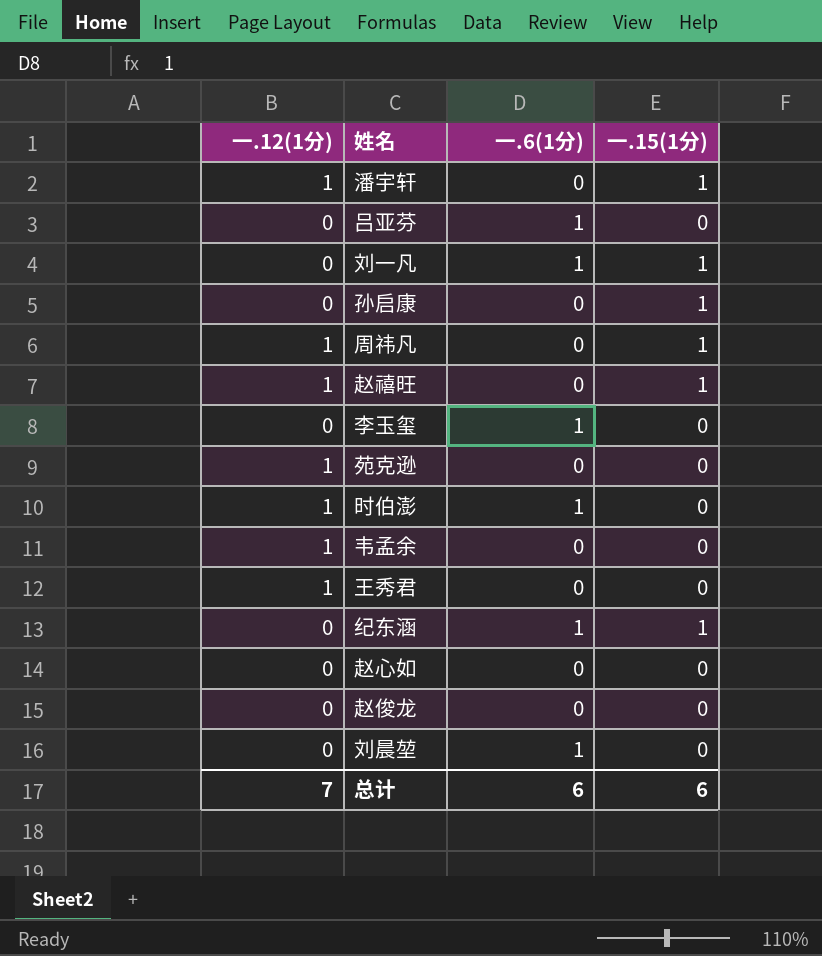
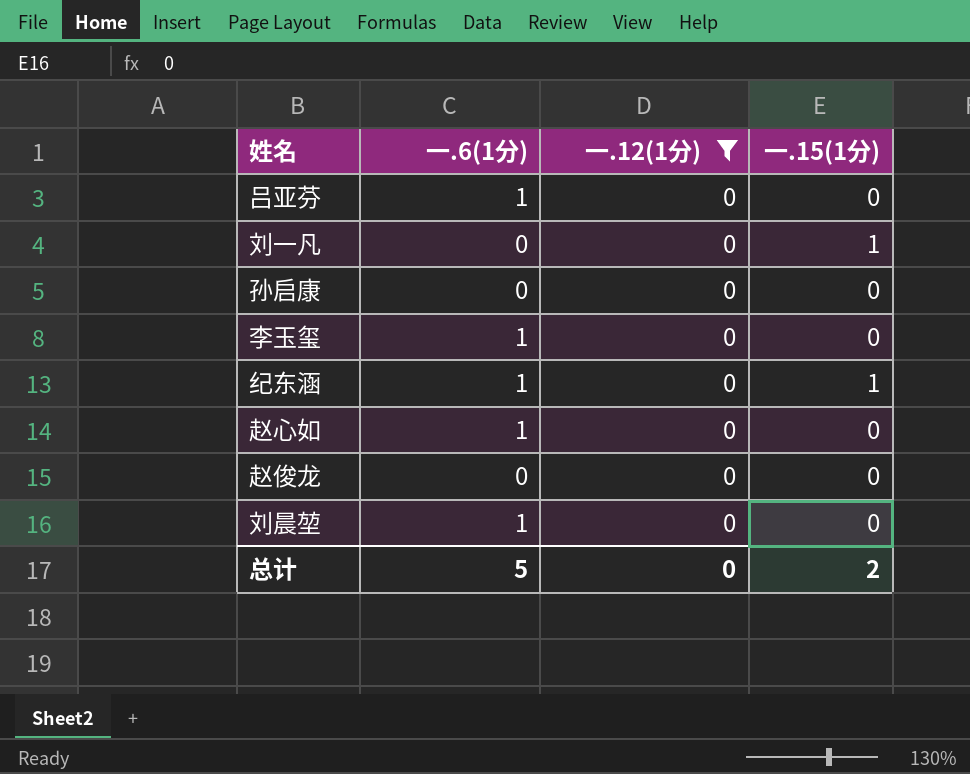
filter: none -> 一.12(1分) = 0
column 一.12(1分) | position: 1 -> 3
刘一凡 | 一.6(1分): 1 -> 0
孙启康 | 一.15(1分): 1 -> 0
赵心如 | 一.6(1分): 0 -> 1
总计 | 一.6(1分): 6 -> 5
总计 | 一.12(1分): 7 -> 0
总计 | 一.15(1分): 6 -> 2

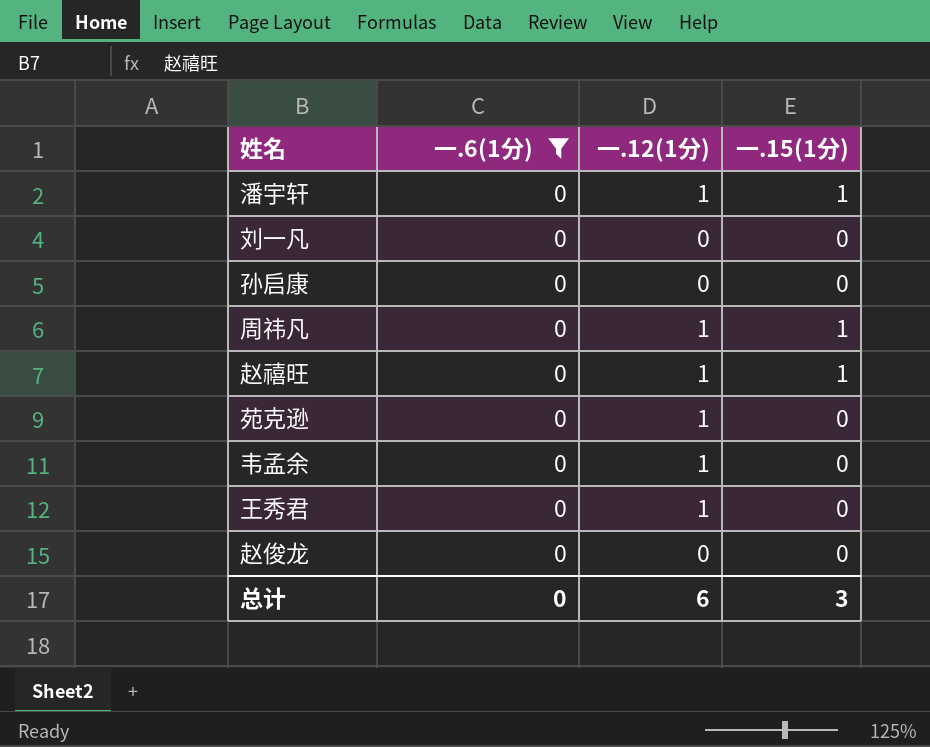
filter: 一.12(1分) = 0 -> 一.6(1分) = 0
刘一凡 | 一.15(1分): 1 -> 0
总计 | 一.6(1分): 5 -> 0
总计 | 一.12(1分): 0 -> 6
总计 | 一.15(1分): 2 -> 3

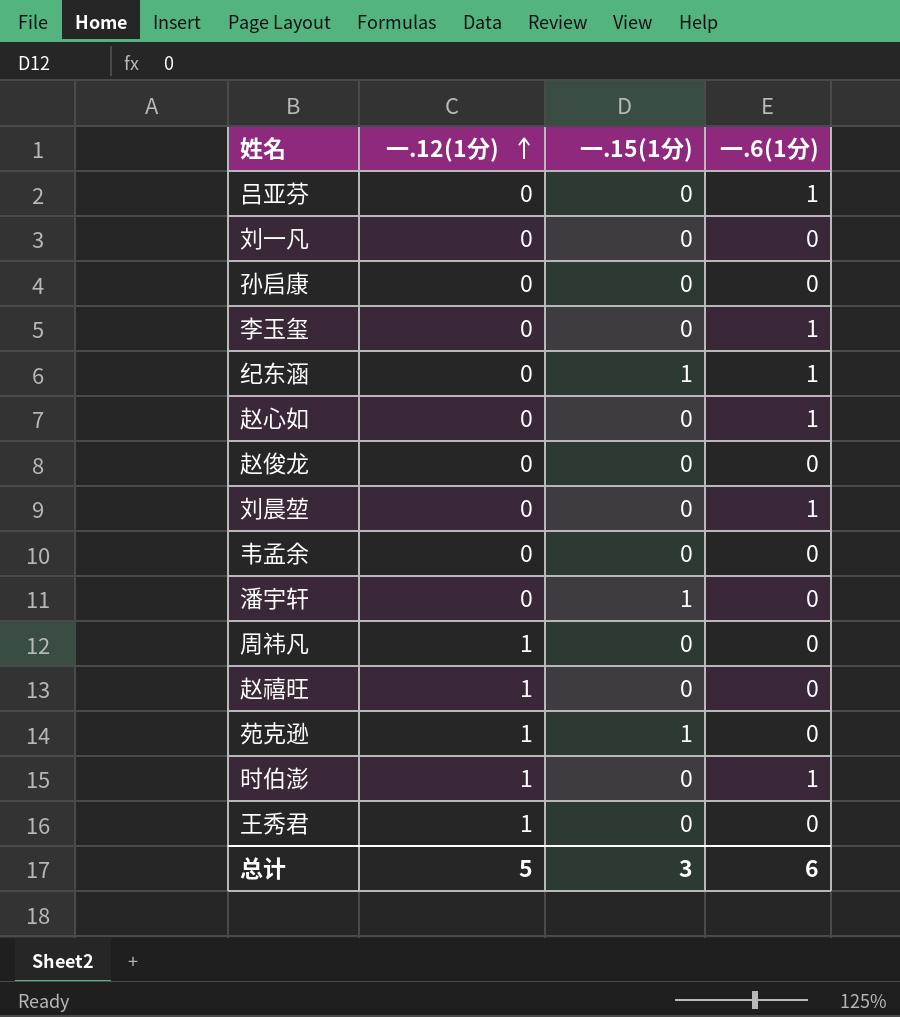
filter: 一.6(1分) = 0 -> none
row order: none -> 一.12(1分) ascending
column 一.6(1分) | position: 2 -> 4
韦孟余 | 一.12(1分): 1 -> 0
潘宇轩 | 一.12(1分): 1 -> 0
周祎凡 | 一.15(1分): 1 -> 0
赵禧旺 | 一.15(1分): 1 -> 0
苑克逊 | 一.15(1分): 0 -> 1
总计 | 一.12(1分): 6 -> 5
总计 | 一.6(1分): 0 -> 6

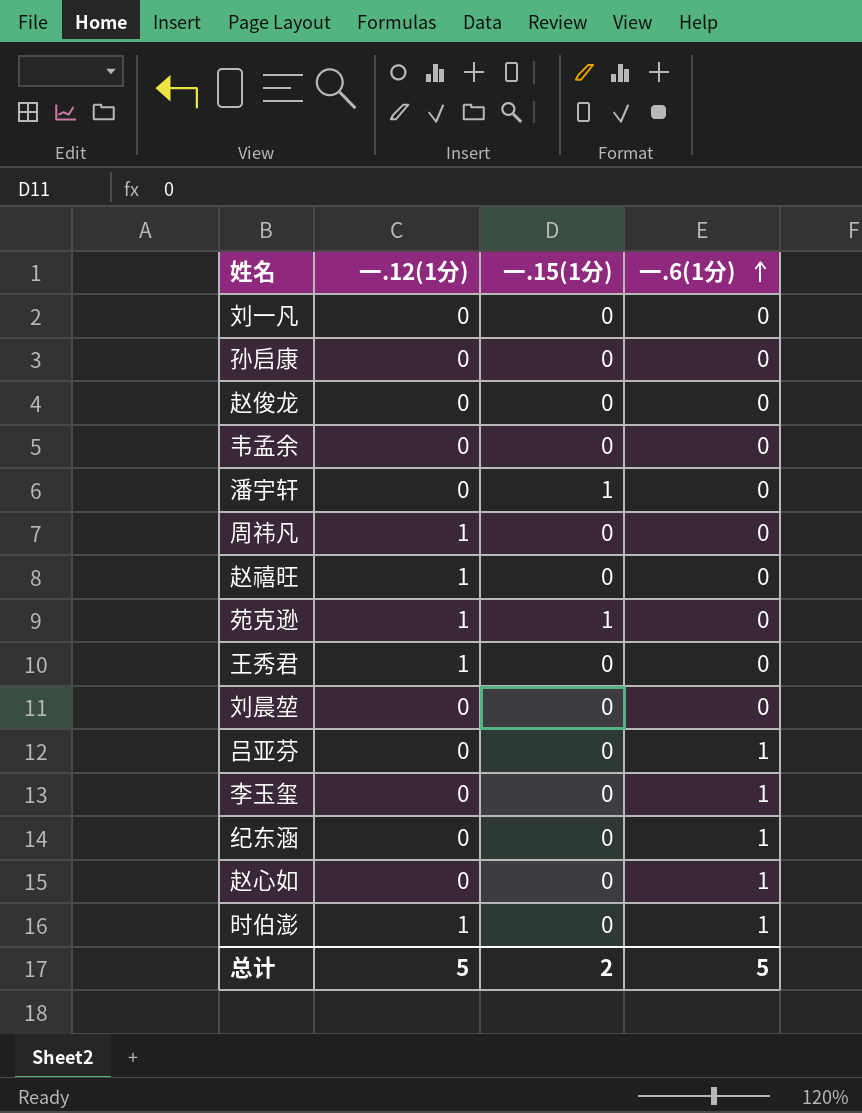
row order: 一.12(1分) ascending -> 一.6(1分) ascending
刘晨堃 | 一.6(1分): 1 -> 0
纪东涵 | 一.15(1分): 1 -> 0
总计 | 一.15(1分): 3 -> 2
总计 | 一.6(1分): 6 -> 5

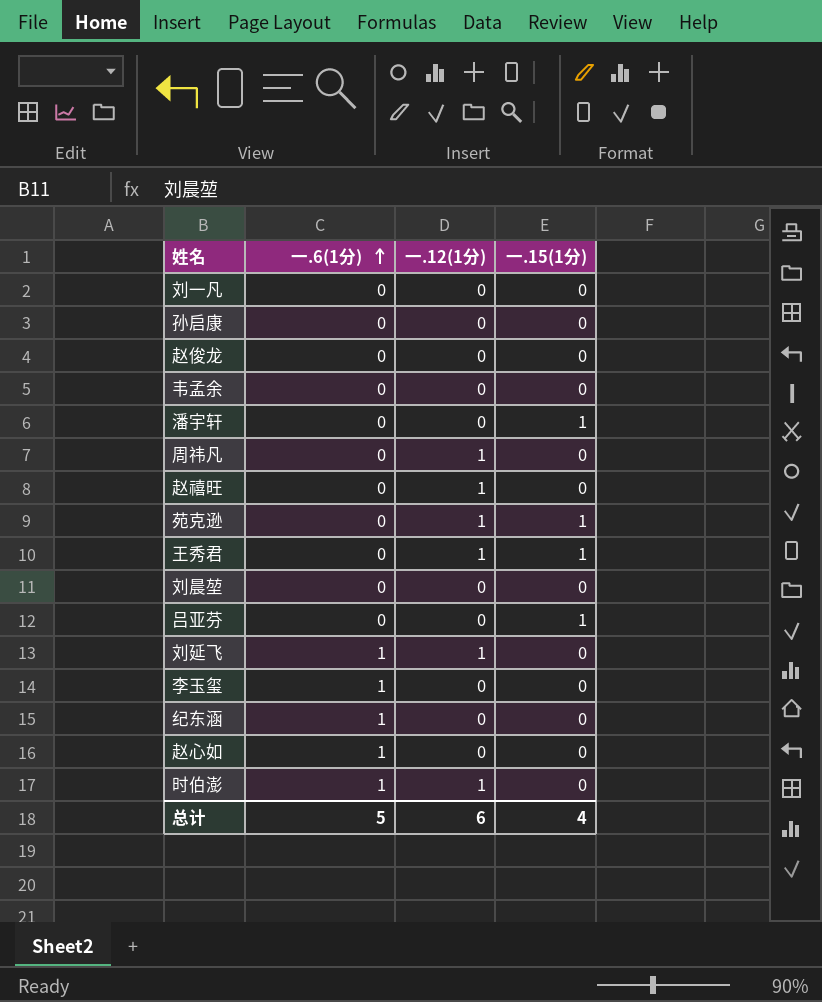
column 一.6(1分) | position: 4 -> 2
王秀君 | 一.15(1分): 0 -> 1
吕亚芬 | 一.6(1分): 1 -> 0
吕亚芬 | 一.15(1分): 0 -> 1
row 刘延飞: none -> 1 | 1 | 0
总计 | 一.12(1分): 5 -> 6
总计 | 一.15(1分): 2 -> 4

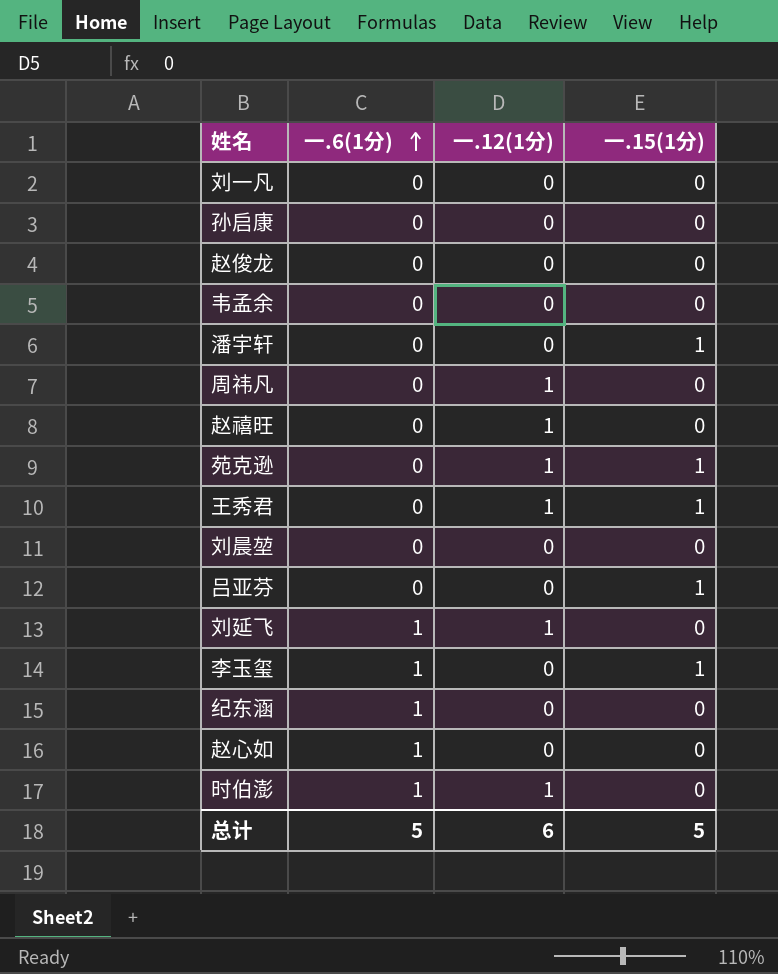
李玉玺 | 一.15(1分): 0 -> 1
总计 | 一.15(1分): 4 -> 5

